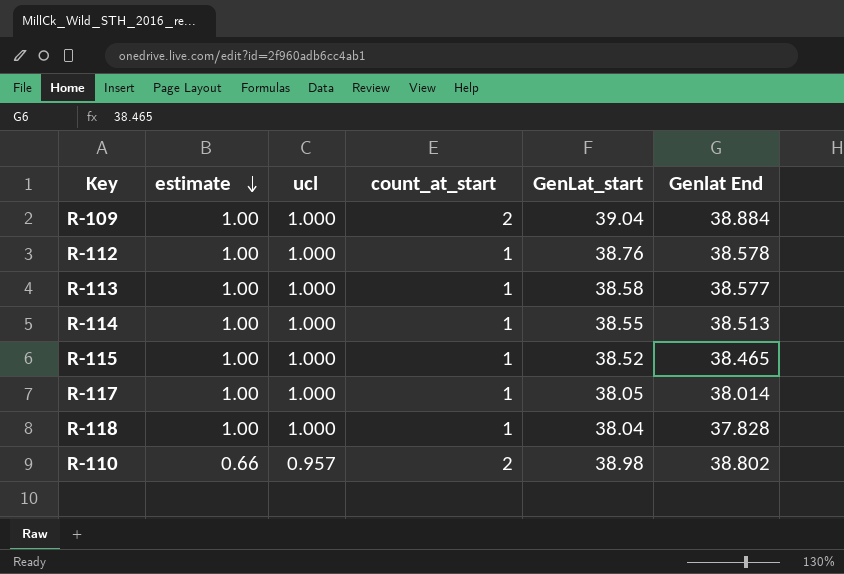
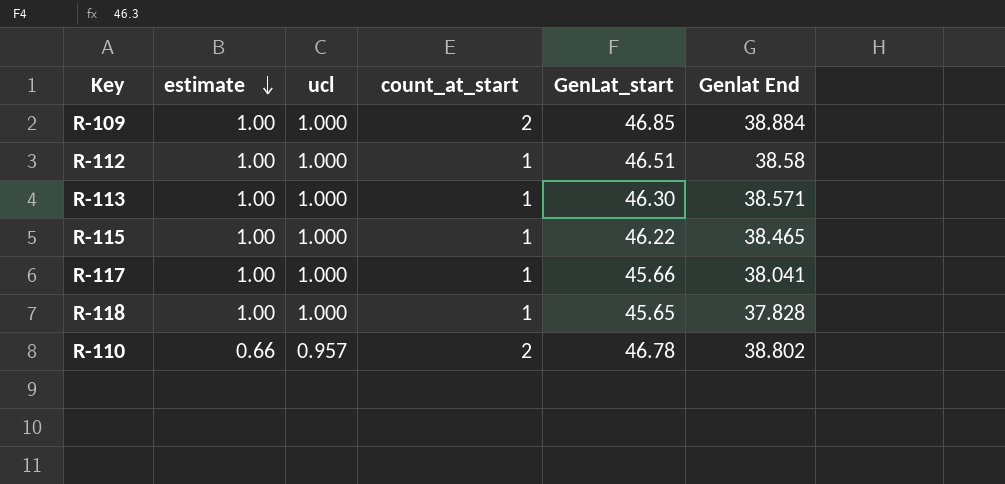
row R-114: 1.00 | 1.000 | 1 | 38.55 | 38.513 -> none
R-109 | GenLat_start: 39.04 -> 46.85
R-112 | GenLat_start: 38.76 -> 46.51
R-112 | Genlat End: 38.578 -> 38.58
R-113 | GenLat_start: 38.58 -> 46.30
R-113 | Genlat End: 38.577 -> 38.571
R-115 | GenLat_start: 38.52 -> 46.22
R-117 | GenLat_start: 38.05 -> 45.66
R-117 | Genlat End: 38.014 -> 38.041
R-118 | GenLat_start: 38.04 -> 45.65
R-110 | GenLat_start: 38.98 -> 46.78

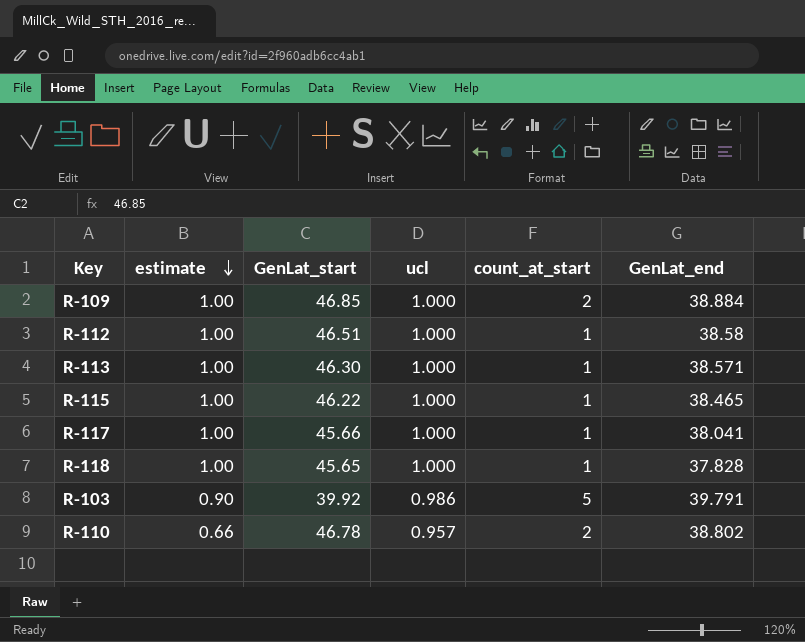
column GenLat_start | position: 5 -> 3
column name: Genlat End -> GenLat_end
row R-103: none -> 0.90 | 39.92 | 0.986 | 5 | 39.791

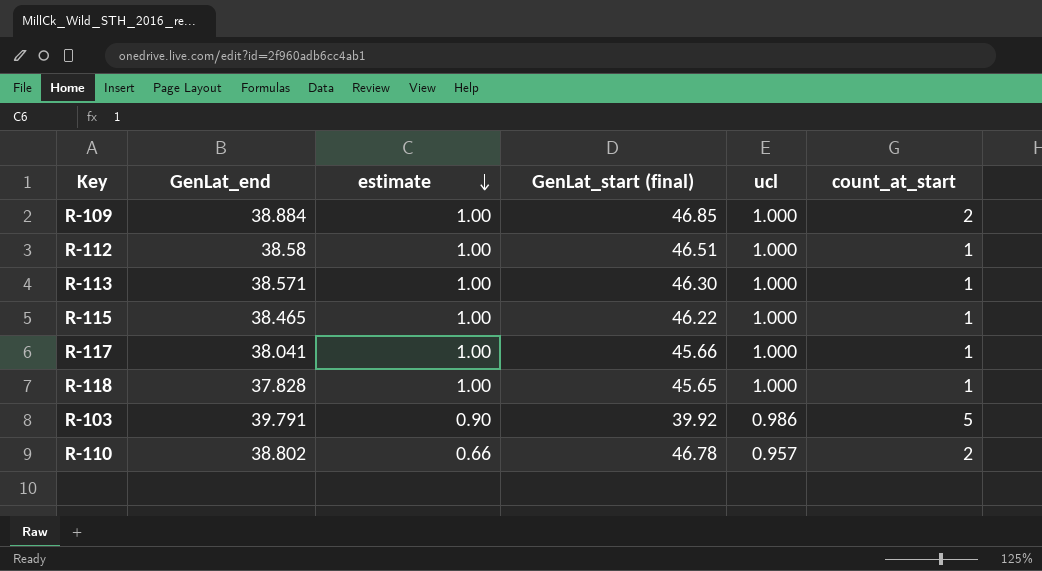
column GenLat_end | position: 6 -> 2
column name: GenLat_start -> GenLat_start (final)

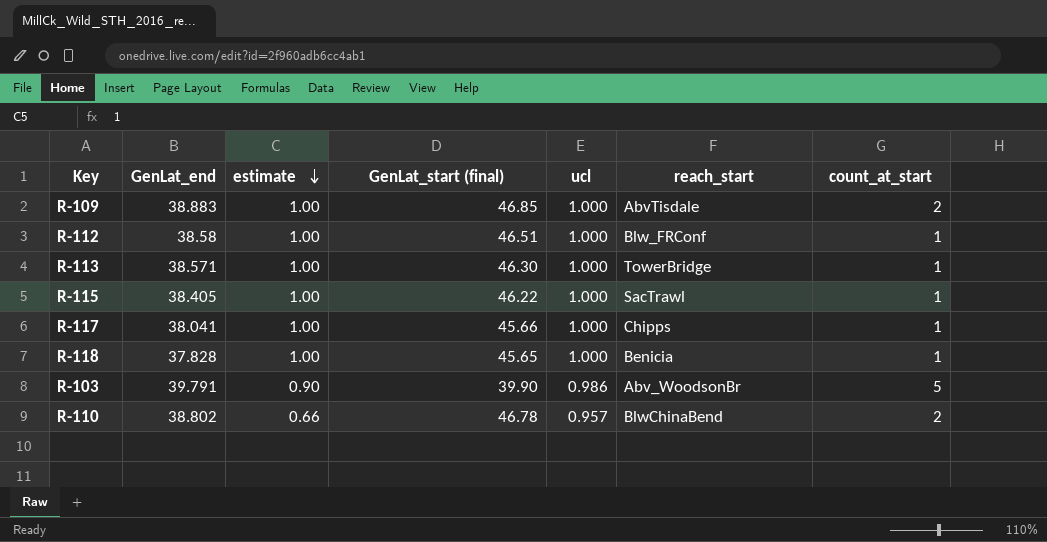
column reach_start | position: none -> 6
R-109 | GenLat_end: 38.884 -> 38.883
R-115 | GenLat_end: 38.465 -> 38.405
R-103 | GenLat_start (final): 39.92 -> 39.90

